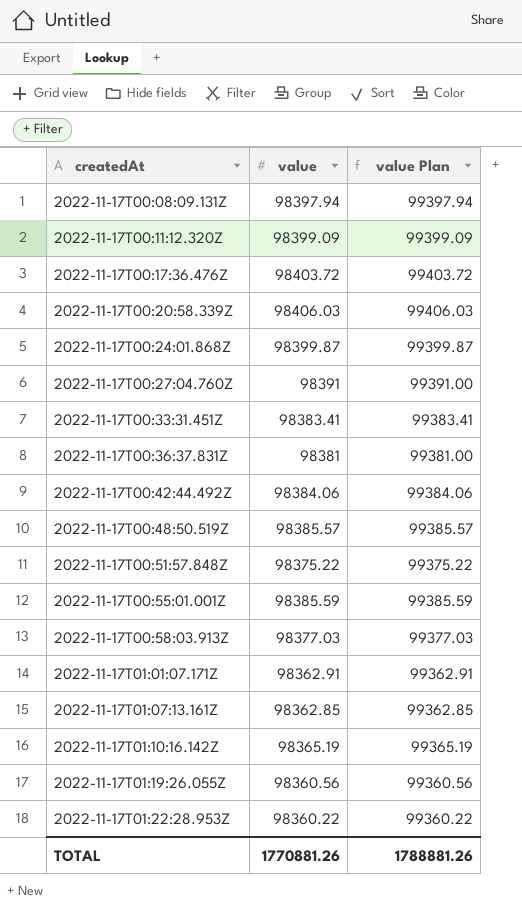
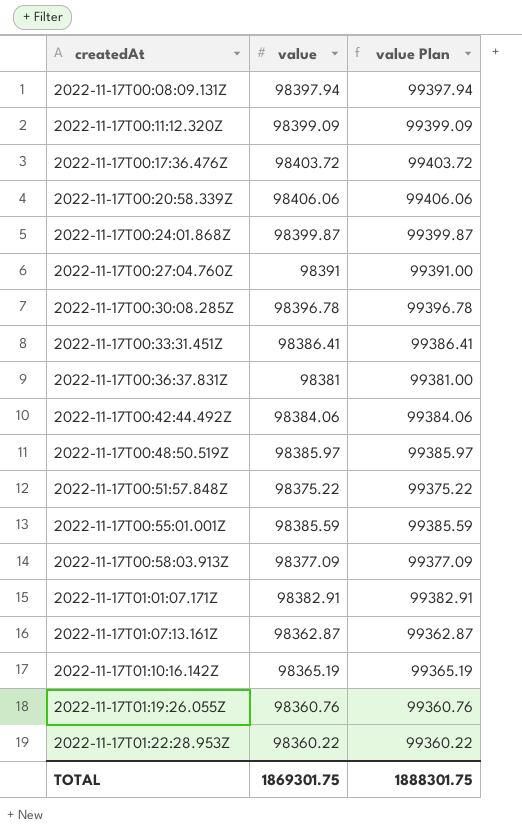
2022-11-17T00:20:58.339Z | value: 98406.03 -> 98406.06
2022-11-17T00:20:58.339Z | value Plan: 99406.03 -> 99406.06
row 2022-11-17T00:30:08.285Z: none -> 98396.78 | 99396.78
2022-11-17T00:33:31.451Z | value: 98383.41 -> 98386.41
2022-11-17T00:33:31.451Z | value Plan: 99383.41 -> 99386.41
2022-11-17T00:48:50.519Z | value: 98385.57 -> 98385.97
2022-11-17T00:48:50.519Z | value Plan: 99385.57 -> 99385.97
2022-11-17T00:58:03.913Z | value: 98377.03 -> 98377.09
2022-11-17T00:58:03.913Z | value Plan: 99377.03 -> 99377.09
2022-11-17T01:01:07.171Z | value: 98362.91 -> 98382.91
2022-11-17T01:01:07.171Z | value Plan: 99362.91 -> 99382.91
2022-11-17T01:07:13.161Z | value: 98362.85 -> 98362.87
2022-11-17T01:07:13.161Z | value Plan: 99362.85 -> 99362.87
2022-11-17T01:19:26.055Z | value: 98360.56 -> 98360.76
2022-11-17T01:19:26.055Z | value Plan: 99360.56 -> 99360.76
TOTAL | value: 1770881.26 -> 1869301.75
TOTAL | value Plan: 1788881.26 -> 1888301.75

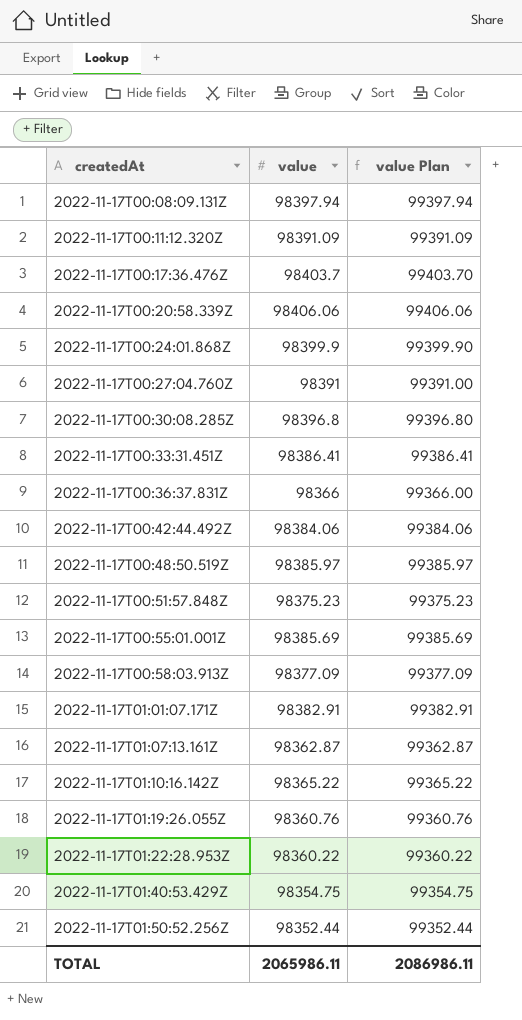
2022-11-17T00:11:12.320Z | value: 98399.09 -> 98391.09
2022-11-17T00:11:12.320Z | value Plan: 99399.09 -> 99391.09
2022-11-17T00:17:36.476Z | value: 98403.72 -> 98403.7
2022-11-17T00:17:36.476Z | value Plan: 99403.72 -> 99403.70
2022-11-17T00:24:01.868Z | value: 98399.87 -> 98399.9
2022-11-17T00:24:01.868Z | value Plan: 99399.87 -> 99399.90
2022-11-17T00:30:08.285Z | value: 98396.78 -> 98396.8
2022-11-17T00:30:08.285Z | value Plan: 99396.78 -> 99396.80
2022-11-17T00:36:37.831Z | value: 98381 -> 98366
2022-11-17T00:36:37.831Z | value Plan: 99381.00 -> 99366.00
2022-11-17T00:51:57.848Z | value: 98375.22 -> 98375.23
2022-11-17T00:51:57.848Z | value Plan: 99375.22 -> 99375.23
2022-11-17T00:55:01.001Z | value: 98385.59 -> 98385.69
2022-11-17T00:55:01.001Z | value Plan: 99385.59 -> 99385.69
2022-11-17T01:10:16.142Z | value: 98365.19 -> 98365.22
2022-11-17T01:10:16.142Z | value Plan: 99365.19 -> 99365.22
row 2022-11-17T01:40:53.429Z: none -> 98354.75 | 99354.75
row 2022-11-17T01:50:52.256Z: none -> 98352.44 | 99352.44
TOTAL | value: 1869301.75 -> 2065986.11
TOTAL | value Plan: 1888301.75 -> 2086986.11

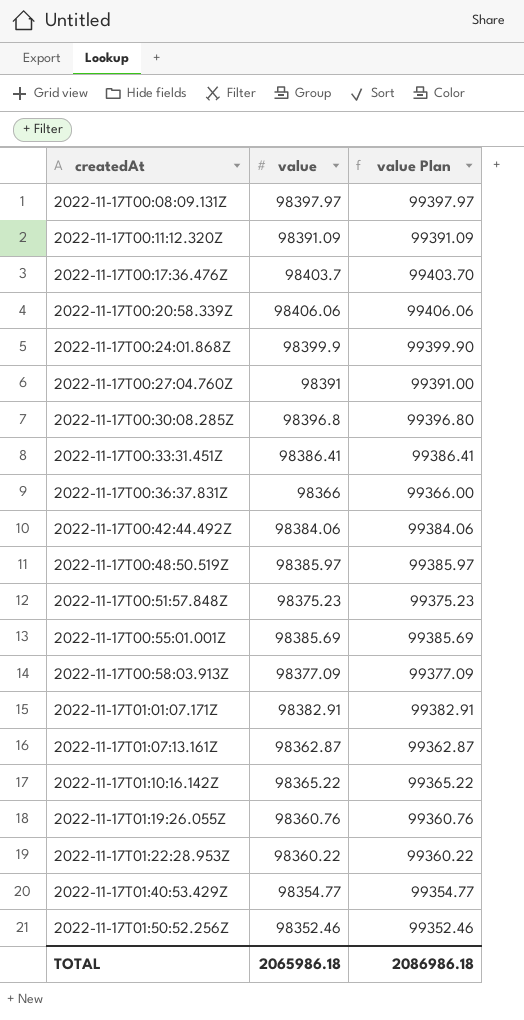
2022-11-17T00:08:09.131Z | value: 98397.94 -> 98397.97
2022-11-17T00:08:09.131Z | value Plan: 99397.94 -> 99397.97
2022-11-17T01:40:53.429Z | value: 98354.75 -> 98354.77
2022-11-17T01:40:53.429Z | value Plan: 99354.75 -> 99354.77
2022-11-17T01:50:52.256Z | value: 98352.44 -> 98352.46
2022-11-17T01:50:52.256Z | value Plan: 99352.44 -> 99352.46
TOTAL | value: 2065986.11 -> 2065986.18
TOTAL | value Plan: 2086986.11 -> 2086986.18

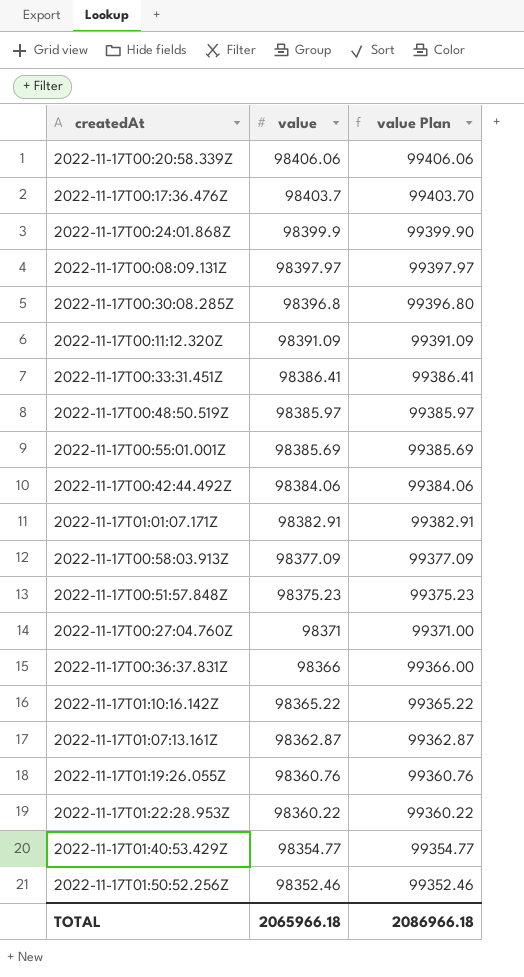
row order: createdAt ascending -> value descending
2022-11-17T00:27:04.760Z | value: 98391 -> 98371
2022-11-17T00:27:04.760Z | value Plan: 99391.00 -> 99371.00
TOTAL | value: 2065986.18 -> 2065966.18
TOTAL | value Plan: 2086986.18 -> 2086966.18

